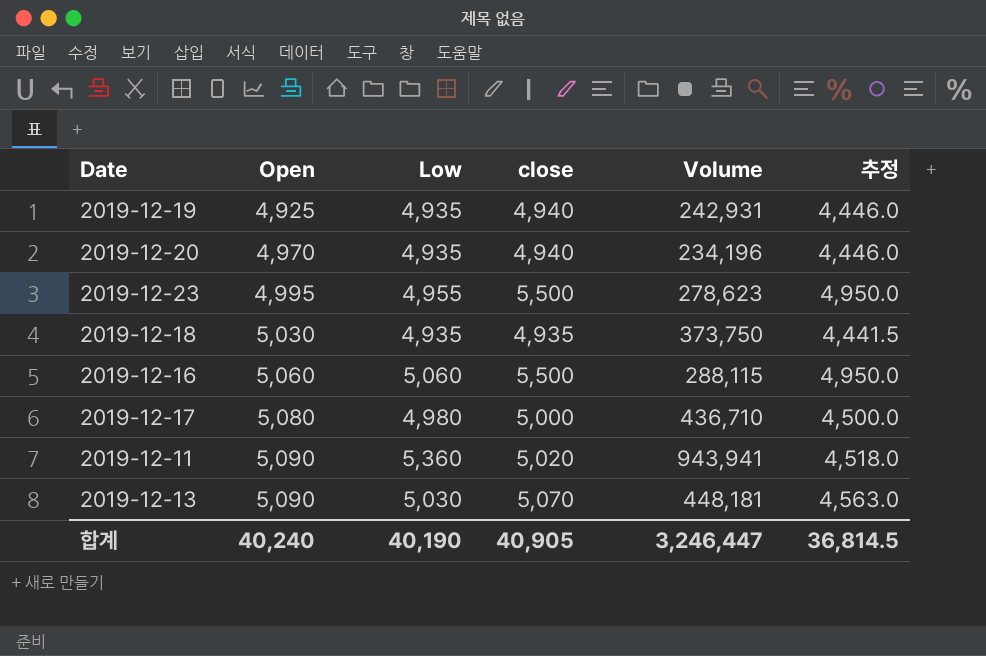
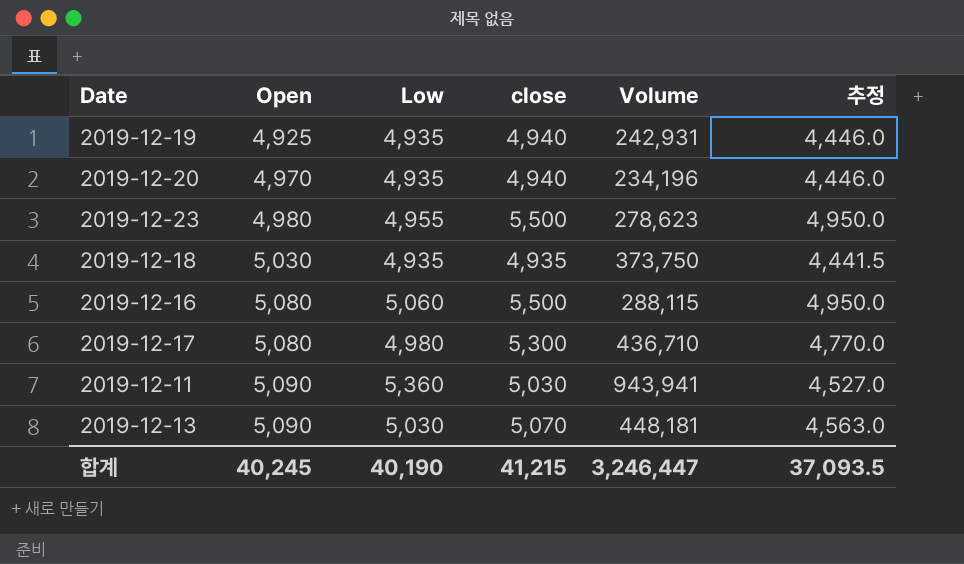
2019-12-23 | Open: 4,995 -> 4,980
2019-12-16 | Open: 5,060 -> 5,080
2019-12-17 | close: 5,000 -> 5,300
2019-12-17 | 추정: 4,500.0 -> 4,770.0
2019-12-11 | close: 5,020 -> 5,030
2019-12-11 | 추정: 4,518.0 -> 4,527.0
합계 | Open: 40,240 -> 40,245
합계 | close: 40,905 -> 41,215
합계 | 추정: 36,814.5 -> 37,093.5

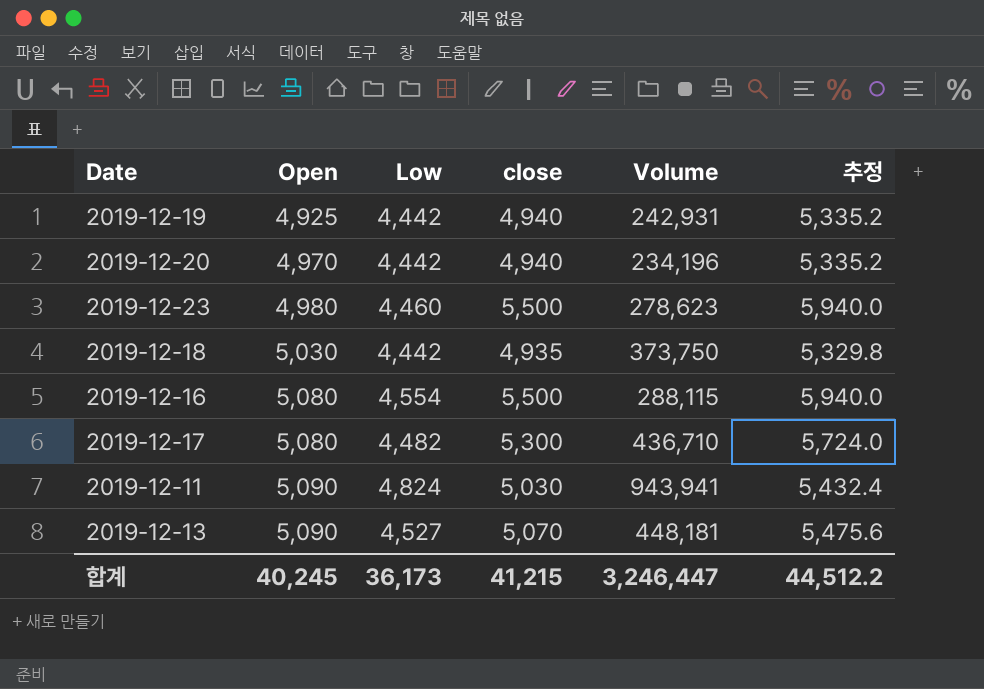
column 추정 | formula: [close] * 0.9 -> [close] * 1.08
2019-12-19 | Low: 4,935 -> 4,442
2019-12-20 | Low: 4,935 -> 4,442
2019-12-23 | Low: 4,955 -> 4,460
2019-12-18 | Low: 4,935 -> 4,442
2019-12-16 | Low: 5,060 -> 4,554
2019-12-17 | Low: 4,980 -> 4,482
2019-12-11 | Low: 5,360 -> 4,824
2019-12-13 | Low: 5,030 -> 4,527
합계 | Low: 40,190 -> 36,173
합계 | 추정: 37,093.5 -> 44,512.2

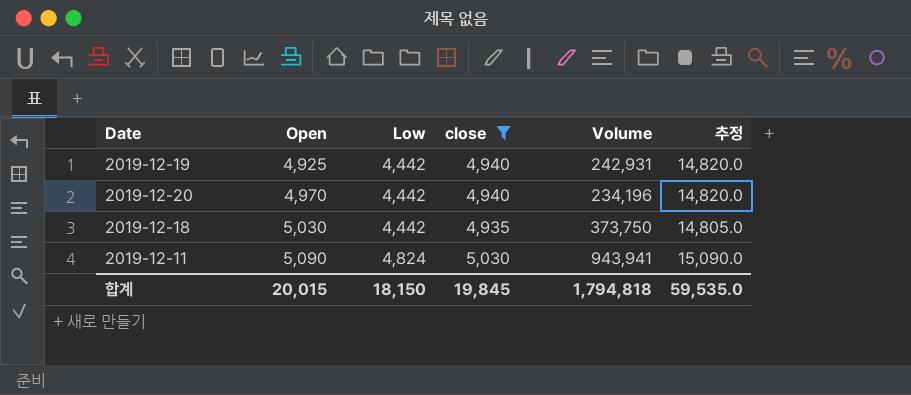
filter: none -> close <= 5,030
column 추정 | formula: [close] * 1.08 -> [close] * 3
합계 | Open: 40,245 -> 20,015
합계 | Low: 36,173 -> 18,150
합계 | close: 41,215 -> 19,845
합계 | Volume: 3,246,447 -> 1,794,818
합계 | 추정: 44,512.2 -> 59,535.0

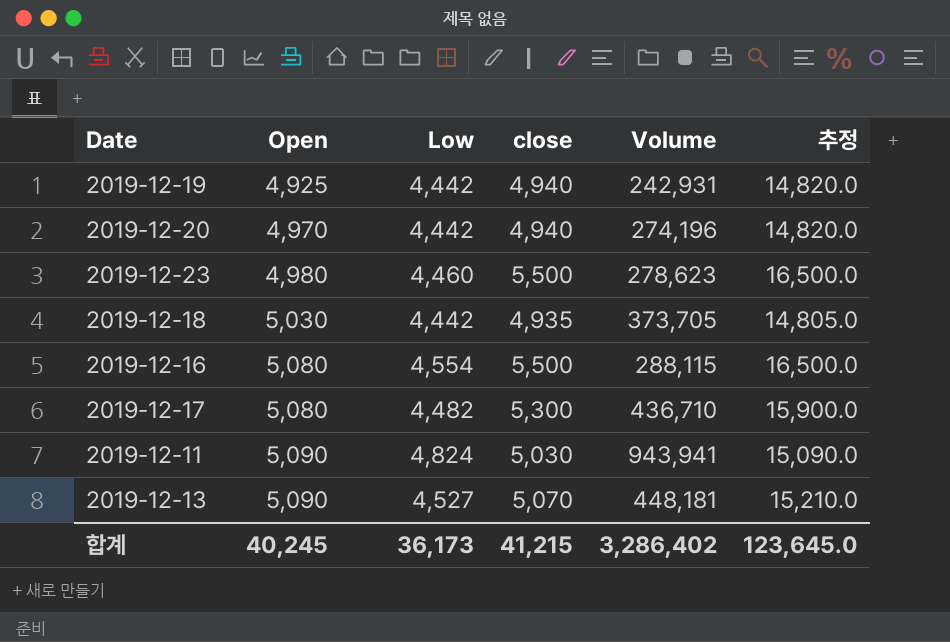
filter: close <= 5,030 -> none
2019-12-20 | Volume: 234,196 -> 274,196
2019-12-18 | Volume: 373,750 -> 373,705
합계 | Open: 20,015 -> 40,245
합계 | Low: 18,150 -> 36,173
합계 | close: 19,845 -> 41,215
합계 | Volume: 1,794,818 -> 3,286,402
합계 | 추정: 59,535.0 -> 123,645.0

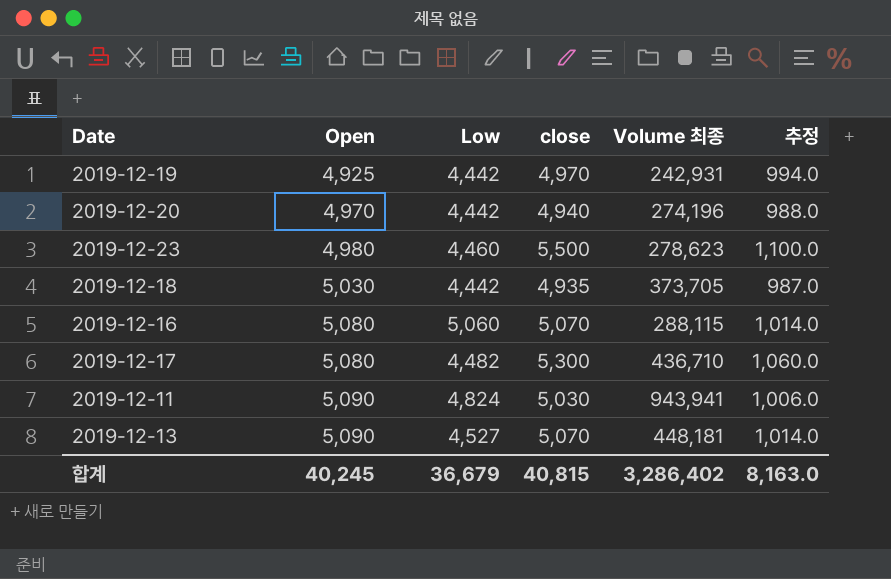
column name: Volume -> Volume 최종
column 추정 | formula: [close] * 3 -> [close] * 0.2
2019-12-19 | close: 4,940 -> 4,970
2019-12-16 | Low: 4,554 -> 5,060
2019-12-16 | close: 5,500 -> 5,070
합계 | Low: 36,173 -> 36,679
합계 | close: 41,215 -> 40,815
합계 | 추정: 123,645.0 -> 8,163.0

